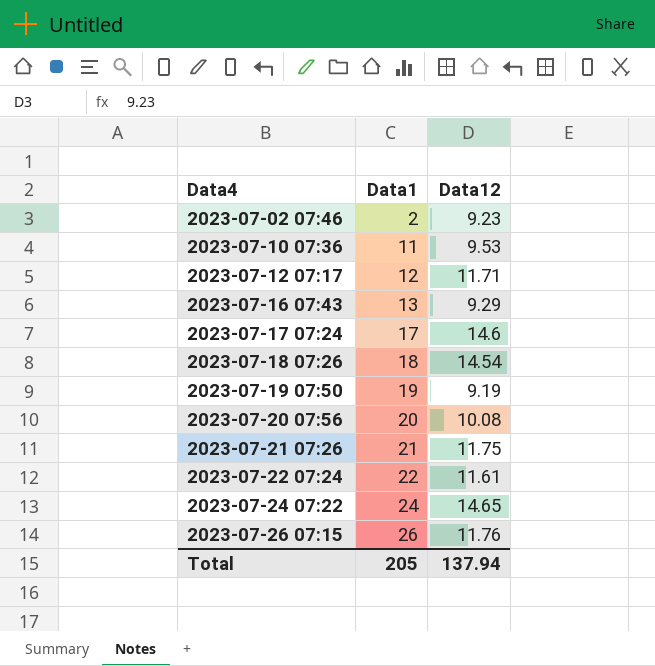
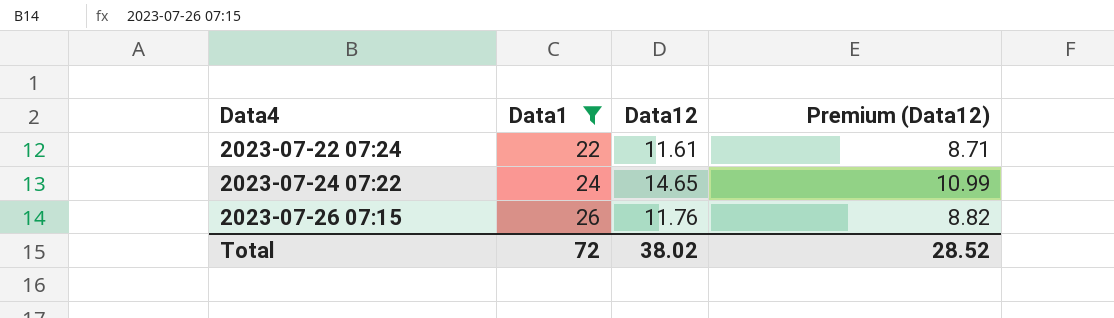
filter: none -> Data1 >= 22
column Premium (Data12) | formula: none -> [Data12] * 0.75
Total | Data1: 205 -> 72
Total | Data12: 137.94 -> 38.02

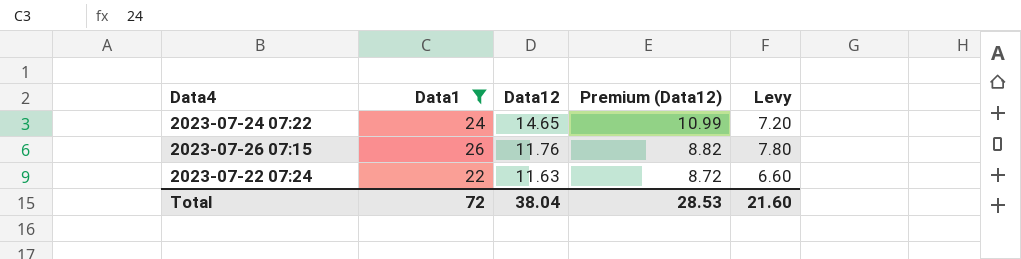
row order: Data4 ascending -> Data12 descending
column Levy | formula: none -> [Data1] * 0.3
2023-07-22 07:24 | Data12: 11.61 -> 11.63
2023-07-22 07:24 | Premium (Data12): 8.71 -> 8.72
Total | Data12: 38.02 -> 38.04
Total | Premium (Data12): 28.52 -> 28.53

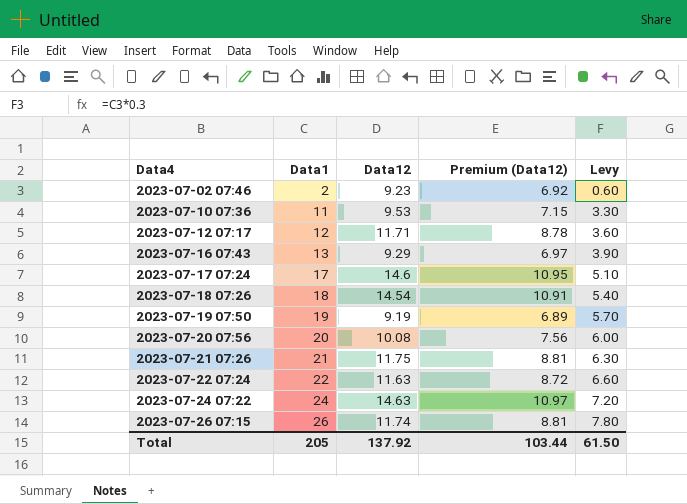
filter: Data1 >= 22 -> none
row order: Data12 descending -> Data4 ascending
2023-07-24 07:22 | Data12: 14.65 -> 14.63
2023-07-24 07:22 | Premium (Data12): 10.99 -> 10.97
2023-07-26 07:15 | Data12: 11.76 -> 11.74
2023-07-26 07:15 | Premium (Data12): 8.82 -> 8.81
Total | Data1: 72 -> 205
Total | Data12: 38.04 -> 137.92
Total | Premium (Data12): 28.53 -> 103.44
Total | Levy: 21.60 -> 61.50

